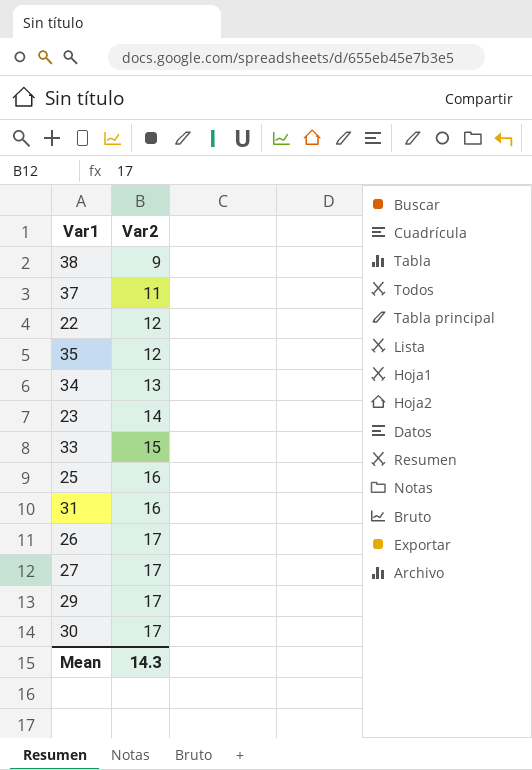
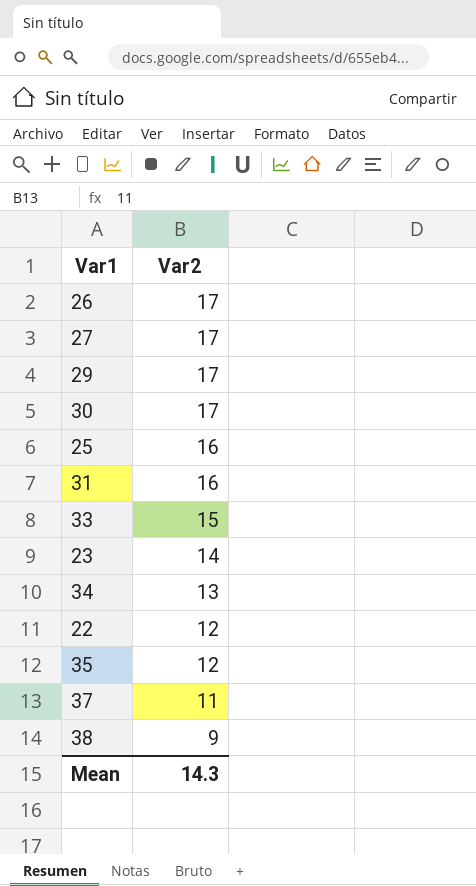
row order: Var2 ascending -> Var2 descending

